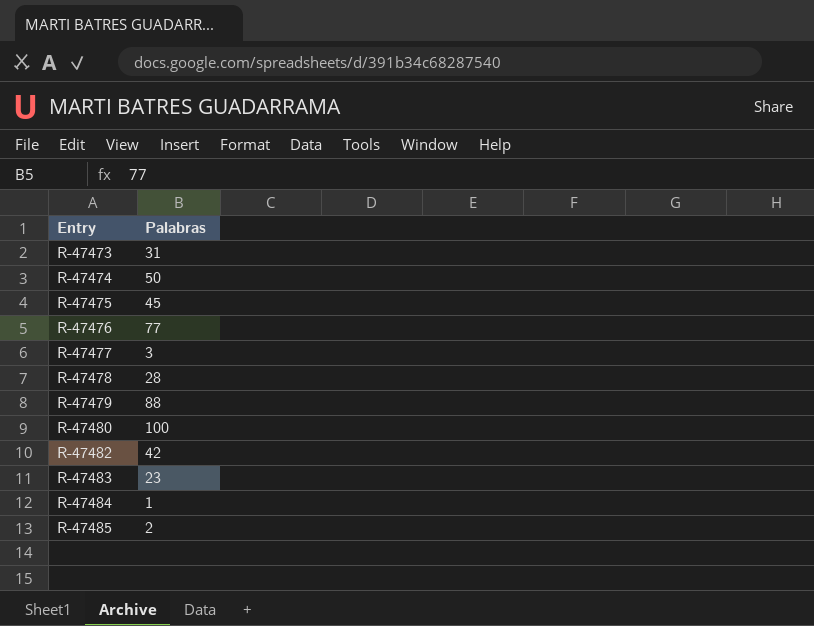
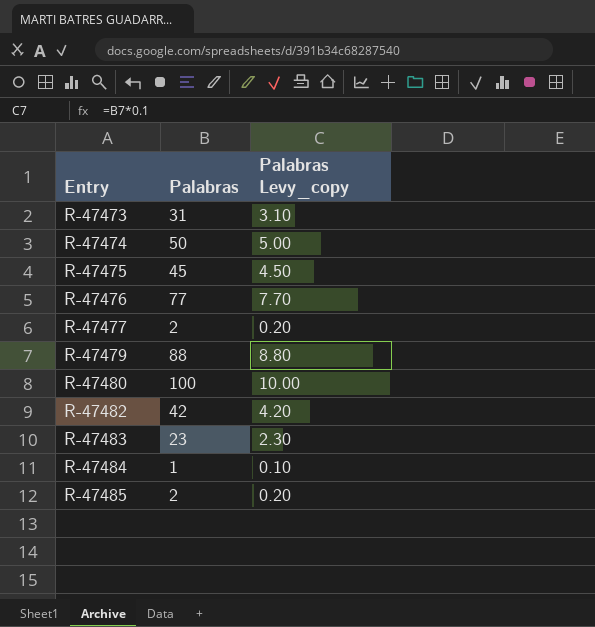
column Palabras Levy_copy | formula: none -> [Palabras] * 0.1
row R-47478: 28 -> none
R-47477 | Palabras: 3 -> 2

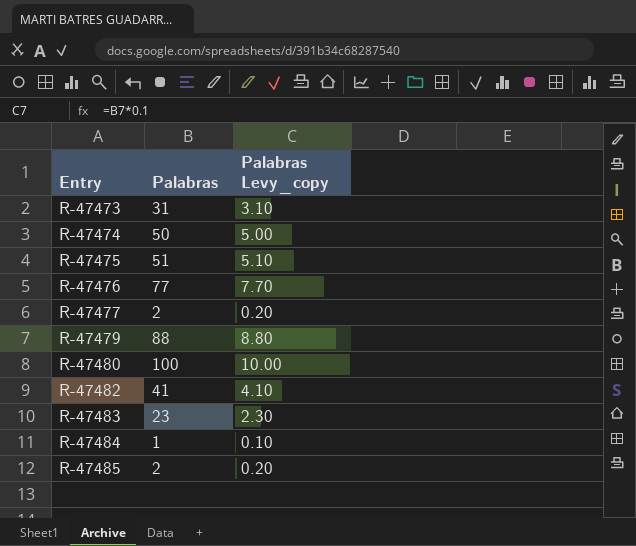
R-47475 | Palabras: 45 -> 51
R-47475 | Palabras Levy_copy: 4.50 -> 5.10
R-47482 | Palabras: 42 -> 41
R-47482 | Palabras Levy_copy: 4.20 -> 4.10

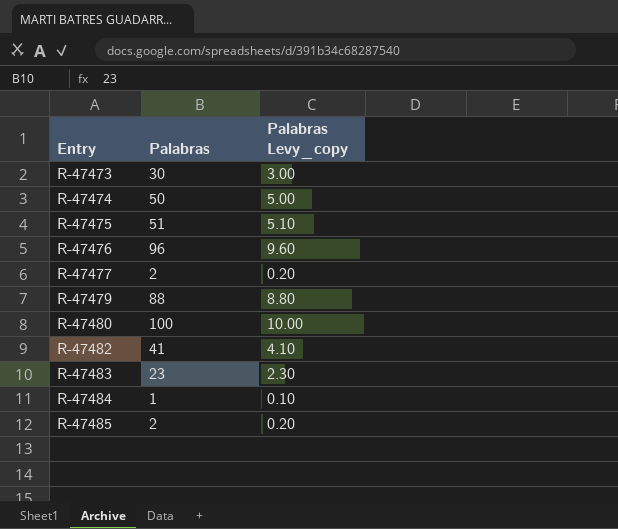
R-47473 | Palabras: 31 -> 30
R-47473 | Palabras Levy_copy: 3.10 -> 3.00
R-47476 | Palabras: 77 -> 96
R-47476 | Palabras Levy_copy: 7.70 -> 9.60

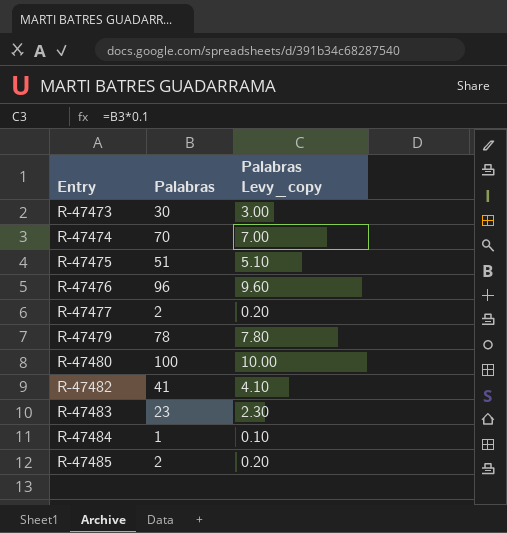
R-47474 | Palabras: 50 -> 70
R-47474 | Palabras Levy_copy: 5.00 -> 7.00
R-47479 | Palabras: 88 -> 78
R-47479 | Palabras Levy_copy: 8.80 -> 7.80

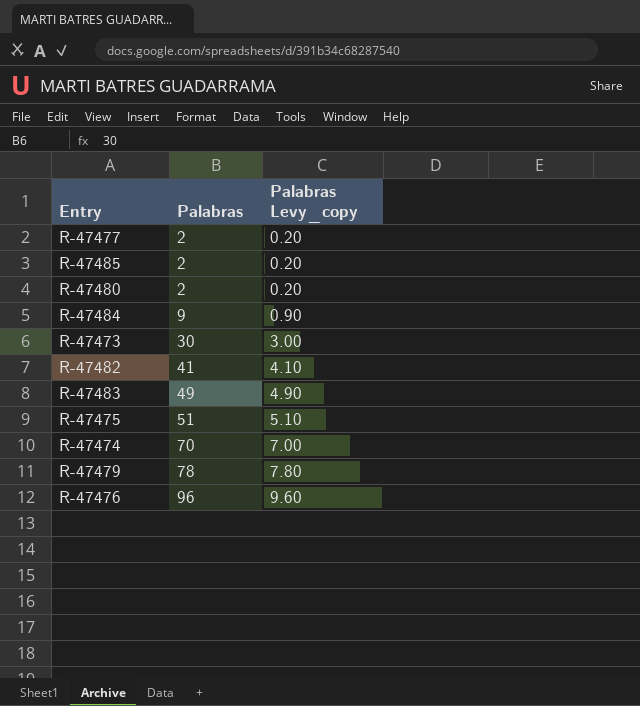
row order: Entry ascending -> Palabras ascending
R-47480 | Palabras: 100 -> 2
R-47480 | Palabras Levy_copy: 10.00 -> 0.20
R-47484 | Palabras: 1 -> 9
R-47484 | Palabras Levy_copy: 0.10 -> 0.90
R-47483 | Palabras: 23 -> 49
R-47483 | Palabras Levy_copy: 2.30 -> 4.90

